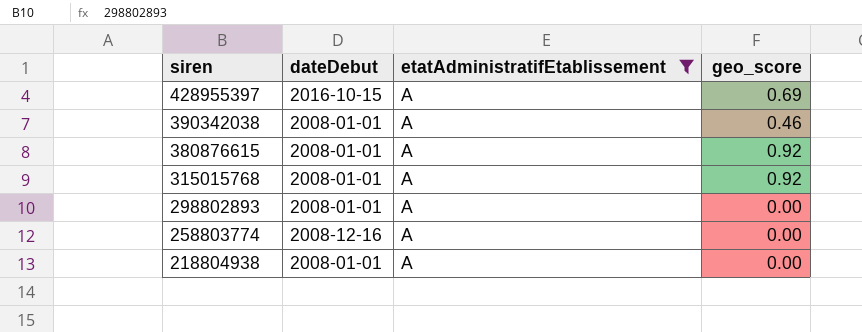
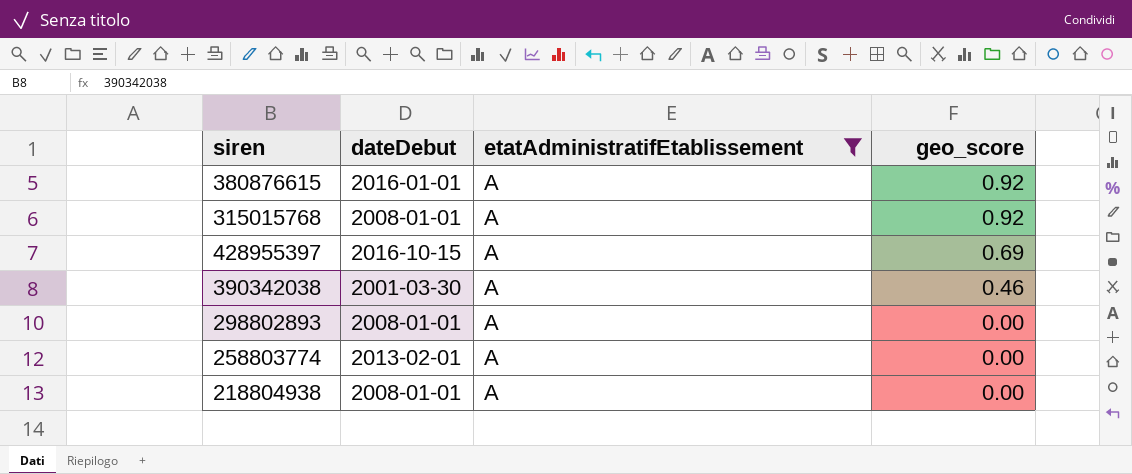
row order: siren descending -> geo_score descending
380876615 | dateDebut: 2008-01-01 -> 2016-01-01
390342038 | dateDebut: 2008-01-01 -> 2001-03-30
258803774 | dateDebut: 2008-12-16 -> 2013-02-01

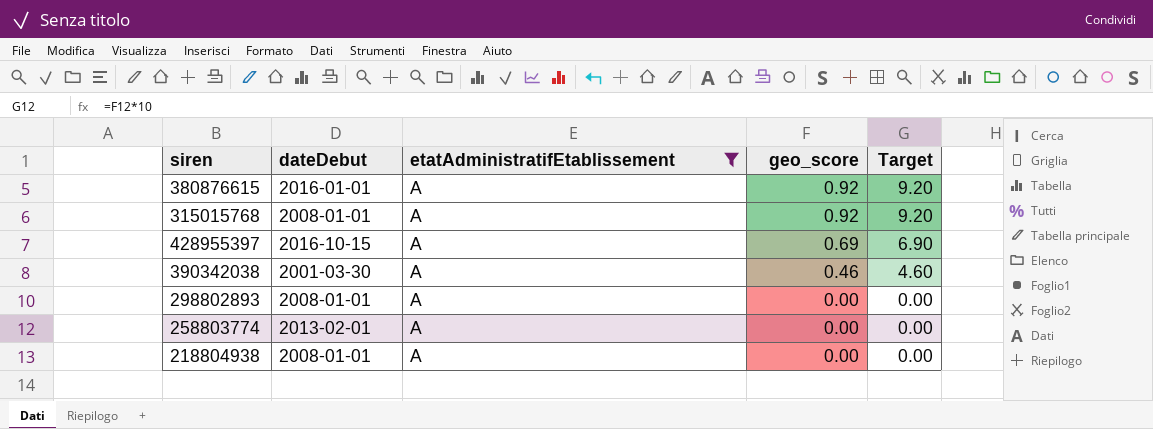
column Target | formula: none -> [geo_score] * 10

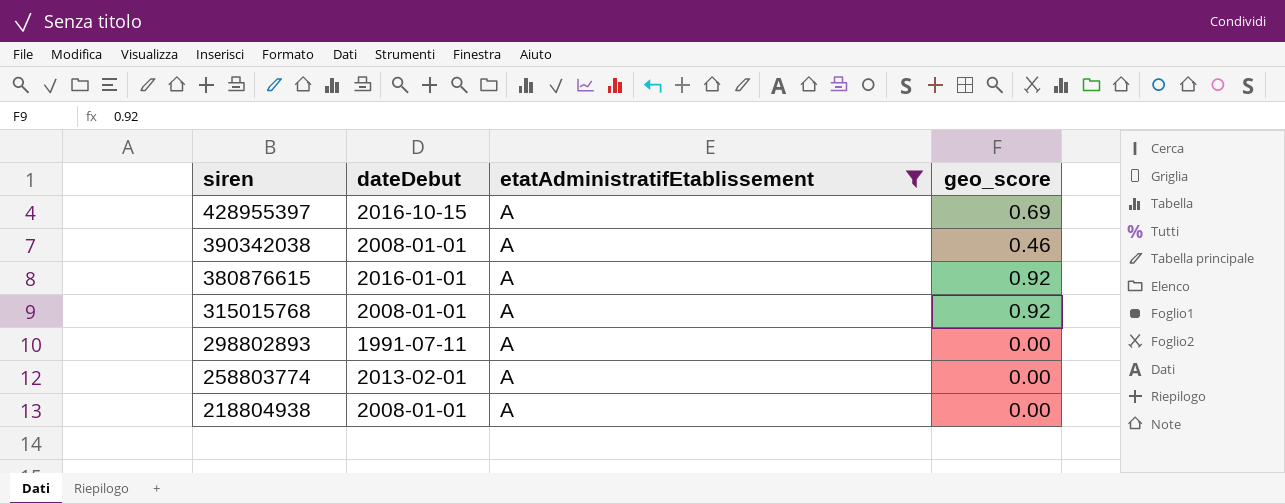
row order: geo_score descending -> siren descending
column Target | formula: [geo_score] * 10 -> none
390342038 | dateDebut: 2001-03-30 -> 2008-01-01
298802893 | dateDebut: 2008-01-01 -> 1991-07-11

